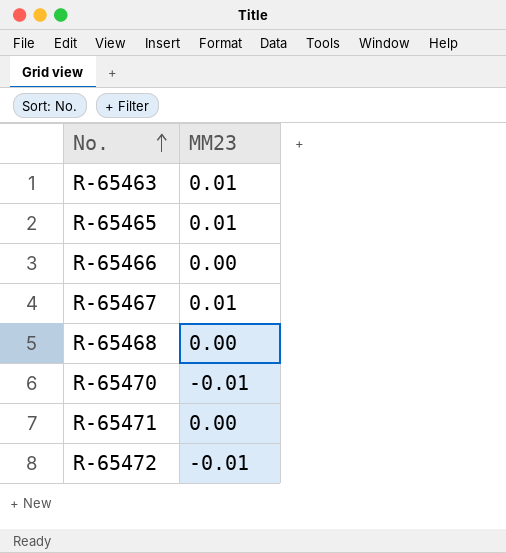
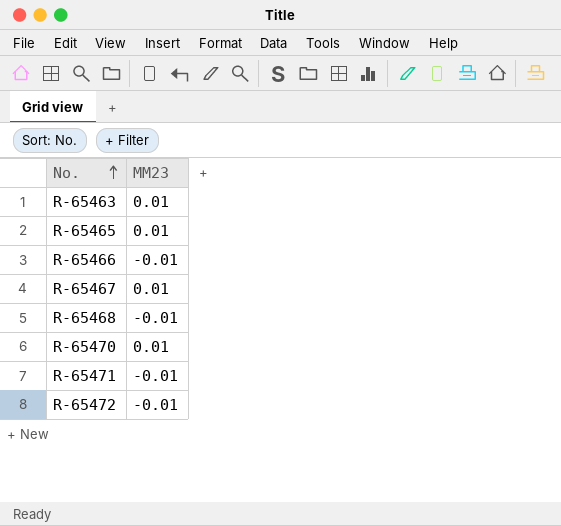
R-65466 | MM23: 0.00 -> -0.01
R-65468 | MM23: 0.00 -> -0.01
R-65470 | MM23: -0.01 -> 0.01
R-65471 | MM23: 0.00 -> -0.01

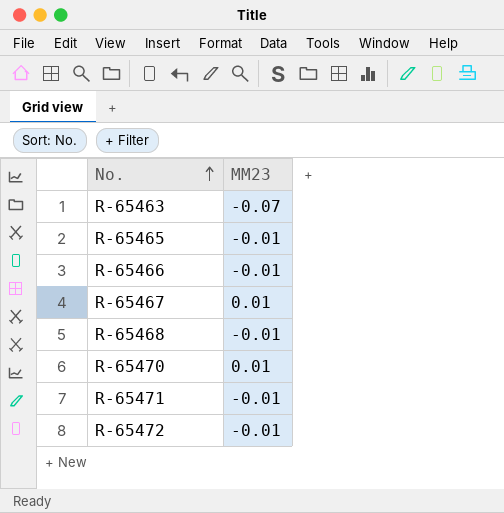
R-65463 | MM23: 0.01 -> -0.07
R-65465 | MM23: 0.01 -> -0.01

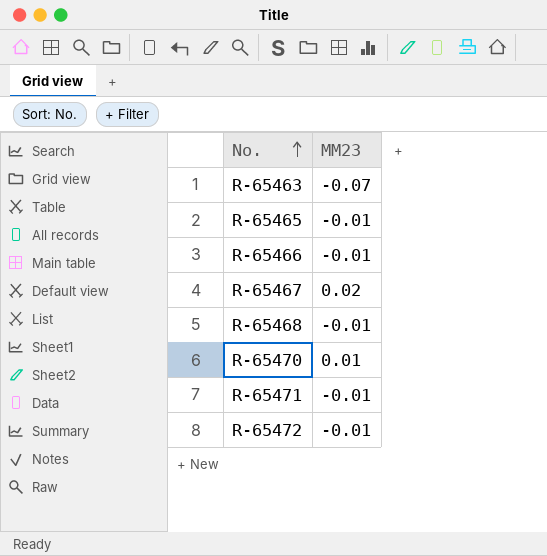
R-65467 | MM23: 0.01 -> 0.02

